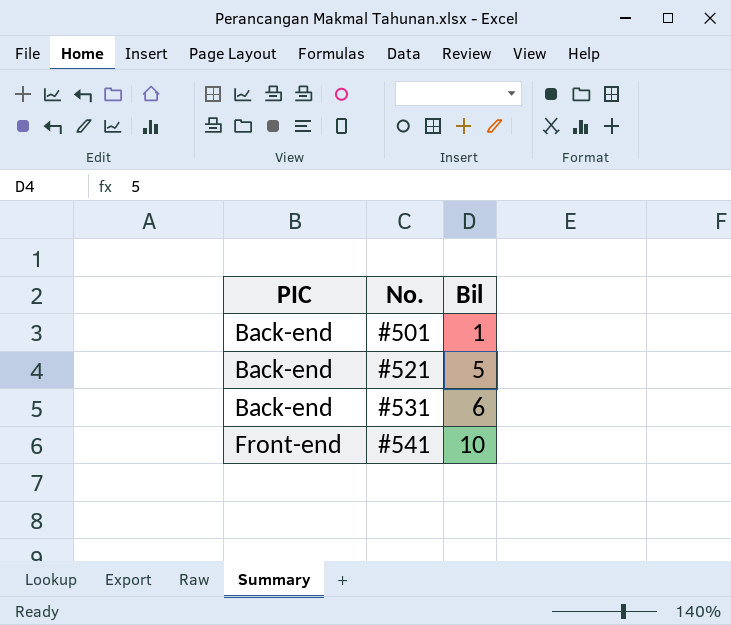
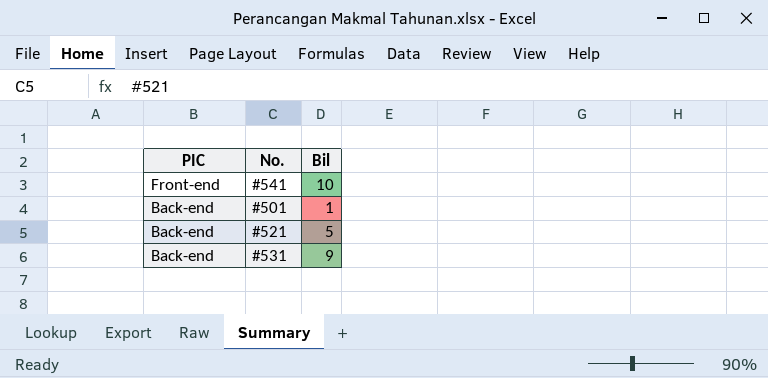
row order: PIC ascending -> PIC descending
#531 | Bil: 6 -> 9

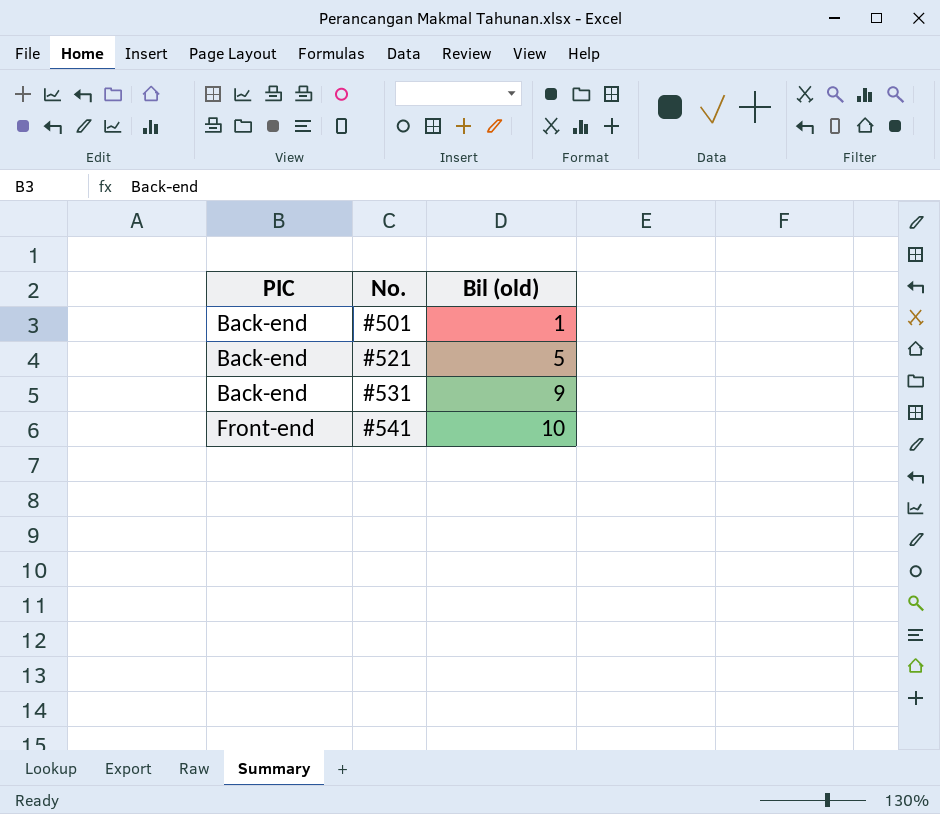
row order: PIC descending -> PIC ascending
column name: Bil -> Bil (old)

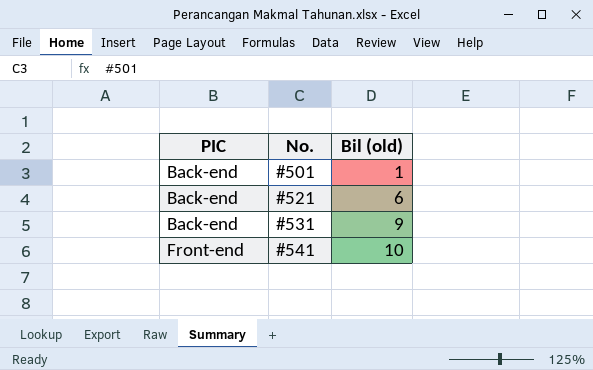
#521 | Bil (old): 5 -> 6

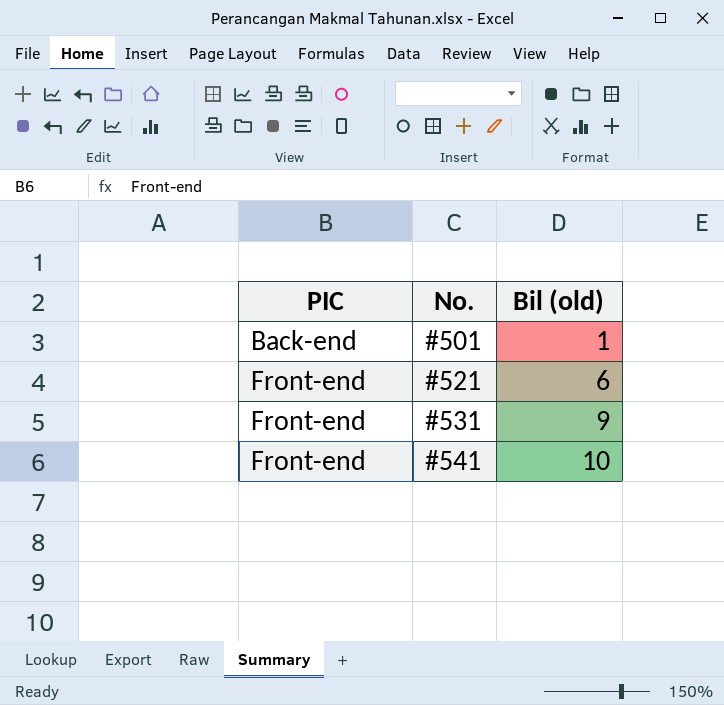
#521 | PIC: Back-end -> Front-end
#531 | PIC: Back-end -> Front-end

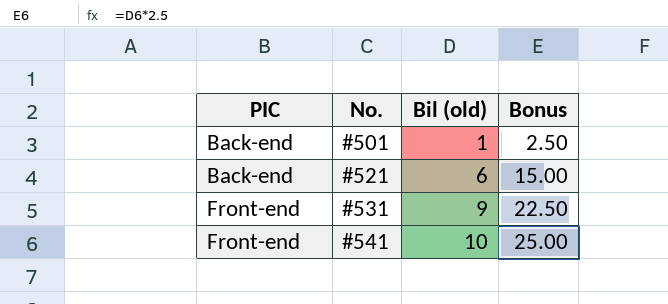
column Bonus | formula: none -> [Bil (old)] * 2.5
#521 | PIC: Front-end -> Back-end

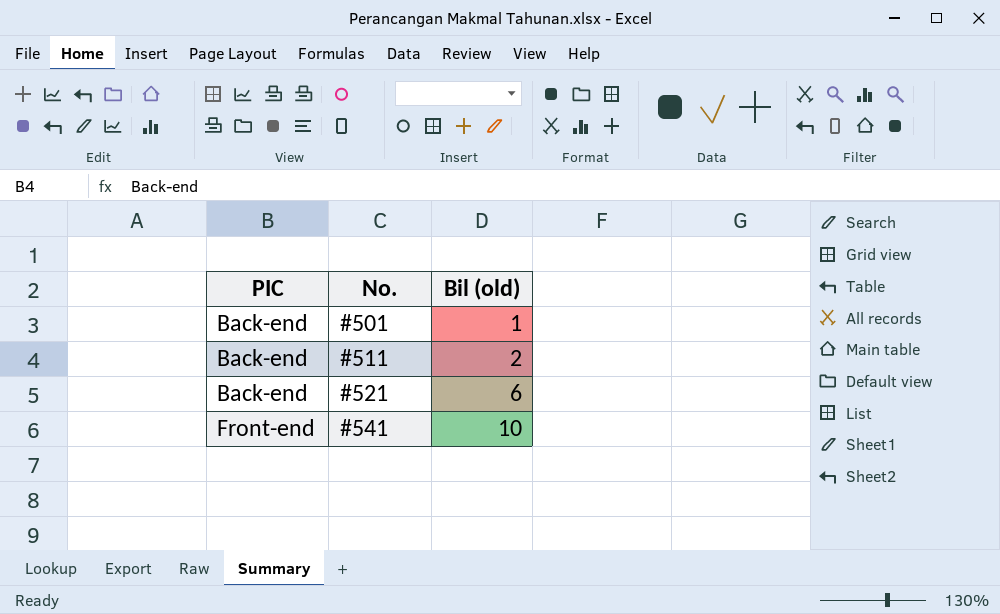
column Bonus | formula: [Bil (old)] * 2.5 -> none
row #531: Front-end | 9 | 22.50 -> none
row #511: none -> Back-end | 2

